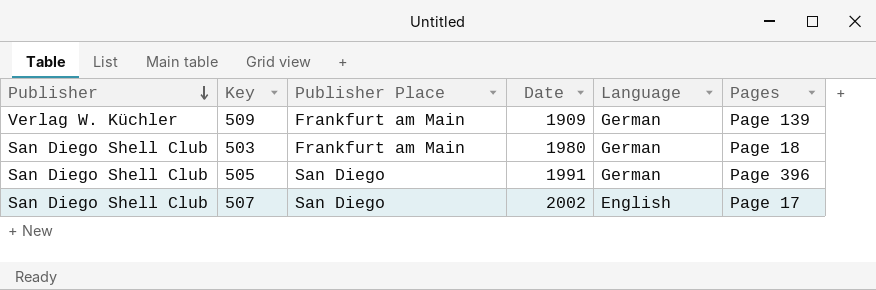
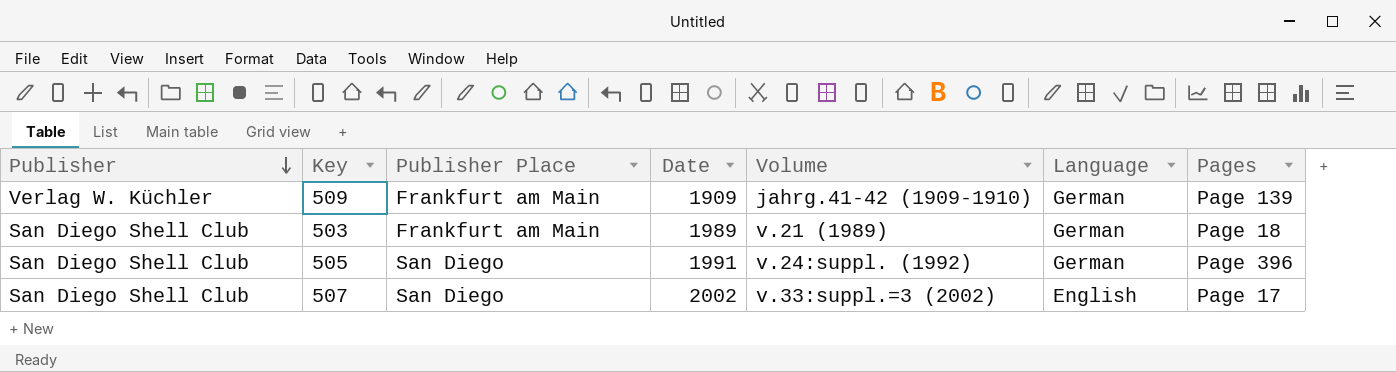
column Volume | position: none -> 5
503 | Date: 1980 -> 1989

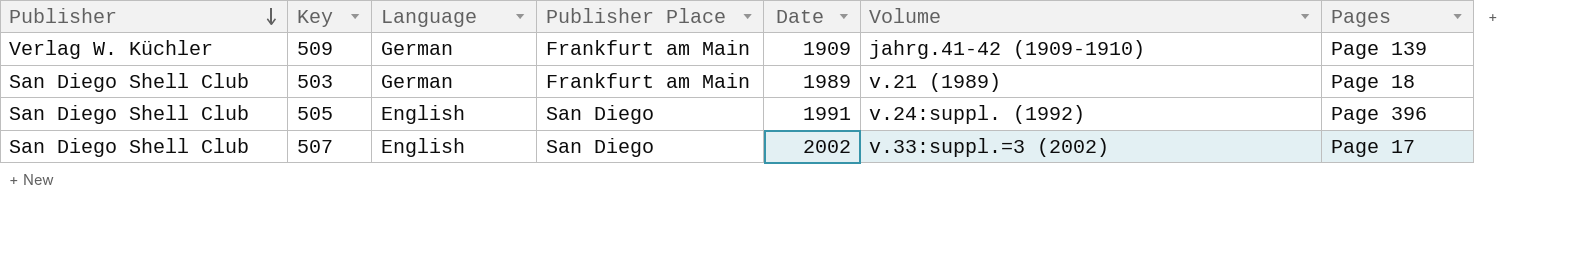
column Language | position: 6 -> 3
505 | Language: German -> English

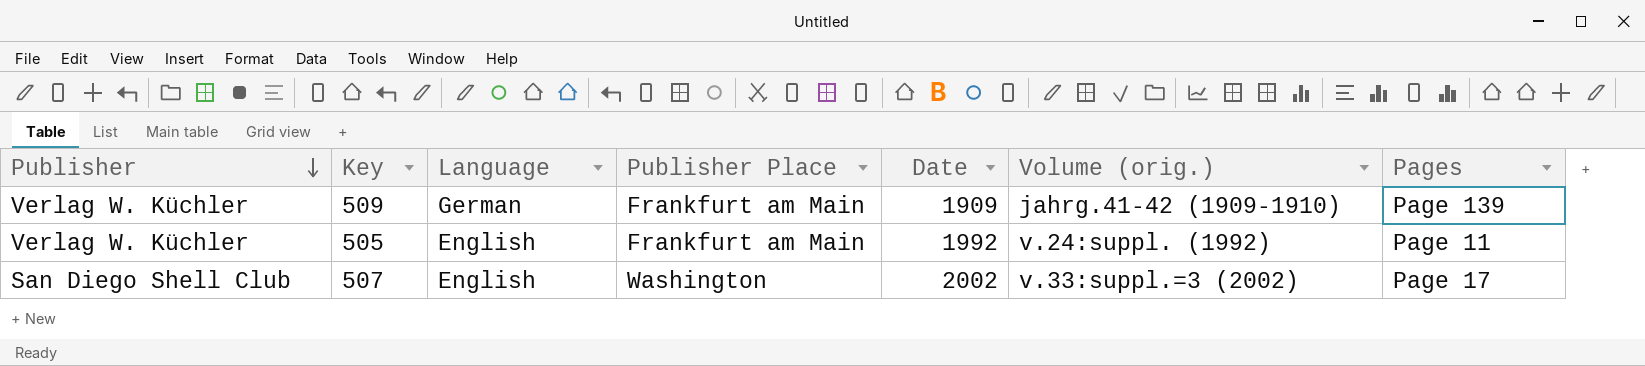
column name: Volume -> Volume (orig.)
row 503: San Diego Shell Club | German | Frankfurt am Main | 1989 | v.21 (1989) | Page 18 -> none
505 | Publisher: San Diego Shell Club -> Verlag W. Küchler
505 | Publisher Place: San Diego -> Frankfurt am Main
505 | Date: 1991 -> 1992
505 | Pages: Page 396 -> Page 11
507 | Publisher Place: San Diego -> Washington

